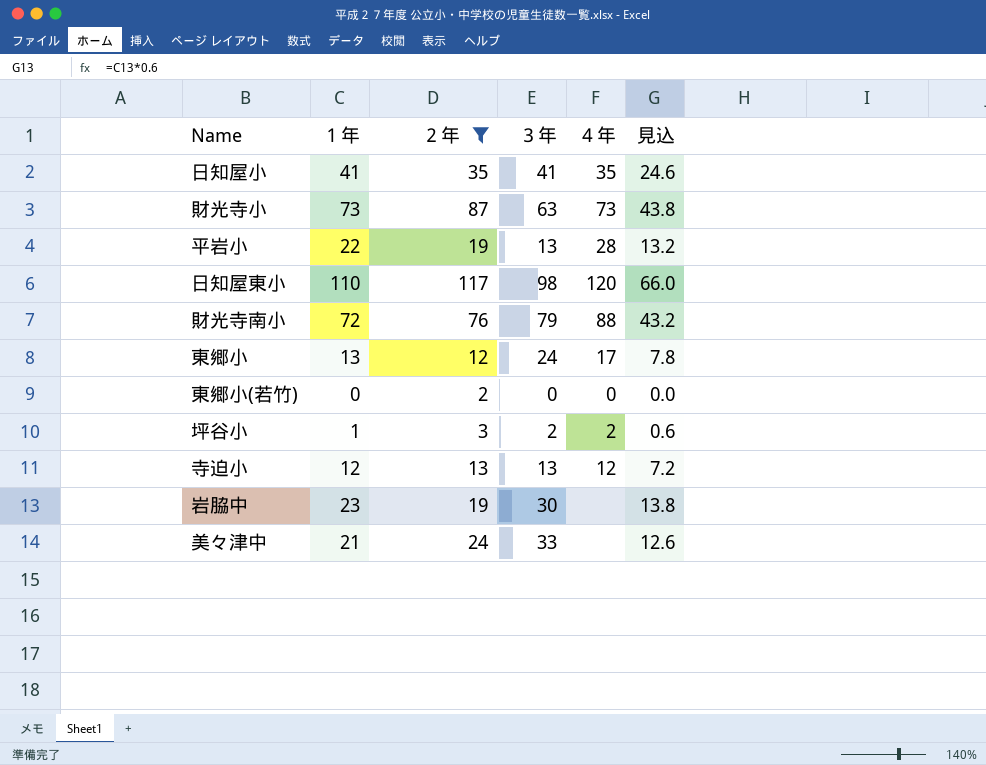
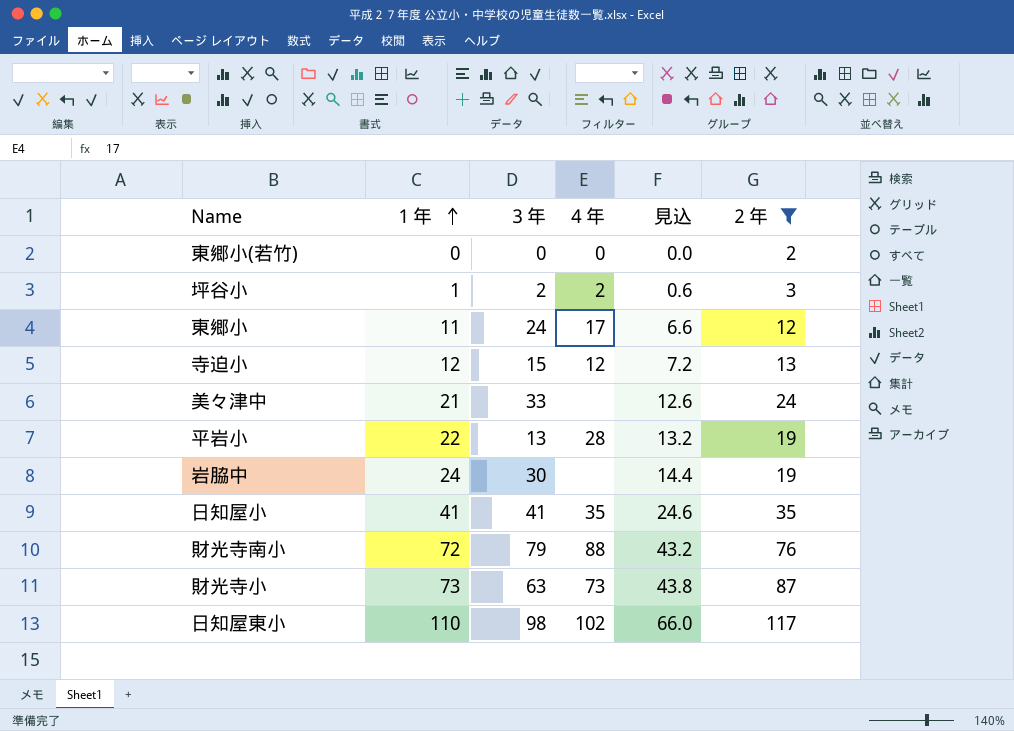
row order: none -> １年 ascending
column ２年 | position: 3 -> 6
東郷小 | １年: 13 -> 11
東郷小 | 見込: 7.8 -> 6.6
寺迫小 | ３年: 13 -> 15
岩脇中 | １年: 23 -> 24
岩脇中 | 見込: 13.8 -> 14.4
日知屋東小 | ４年: 120 -> 102

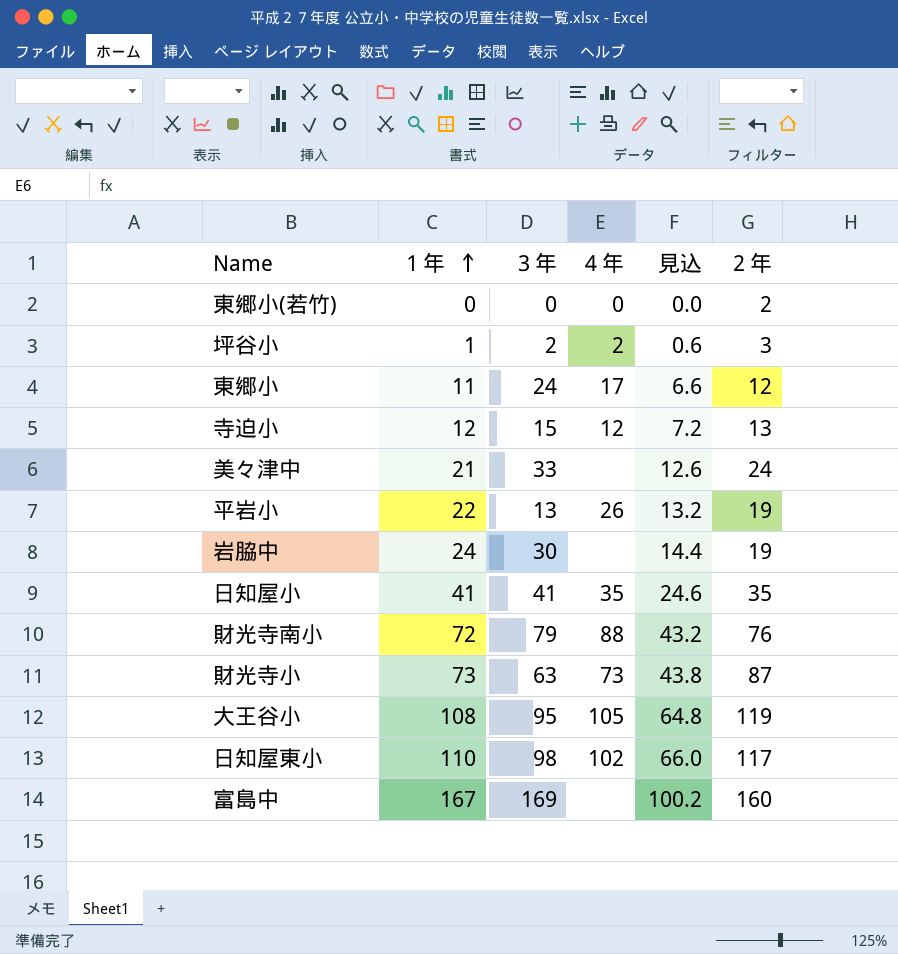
filter: ２年 <= 117 -> none
平岩小 | ４年: 28 -> 26

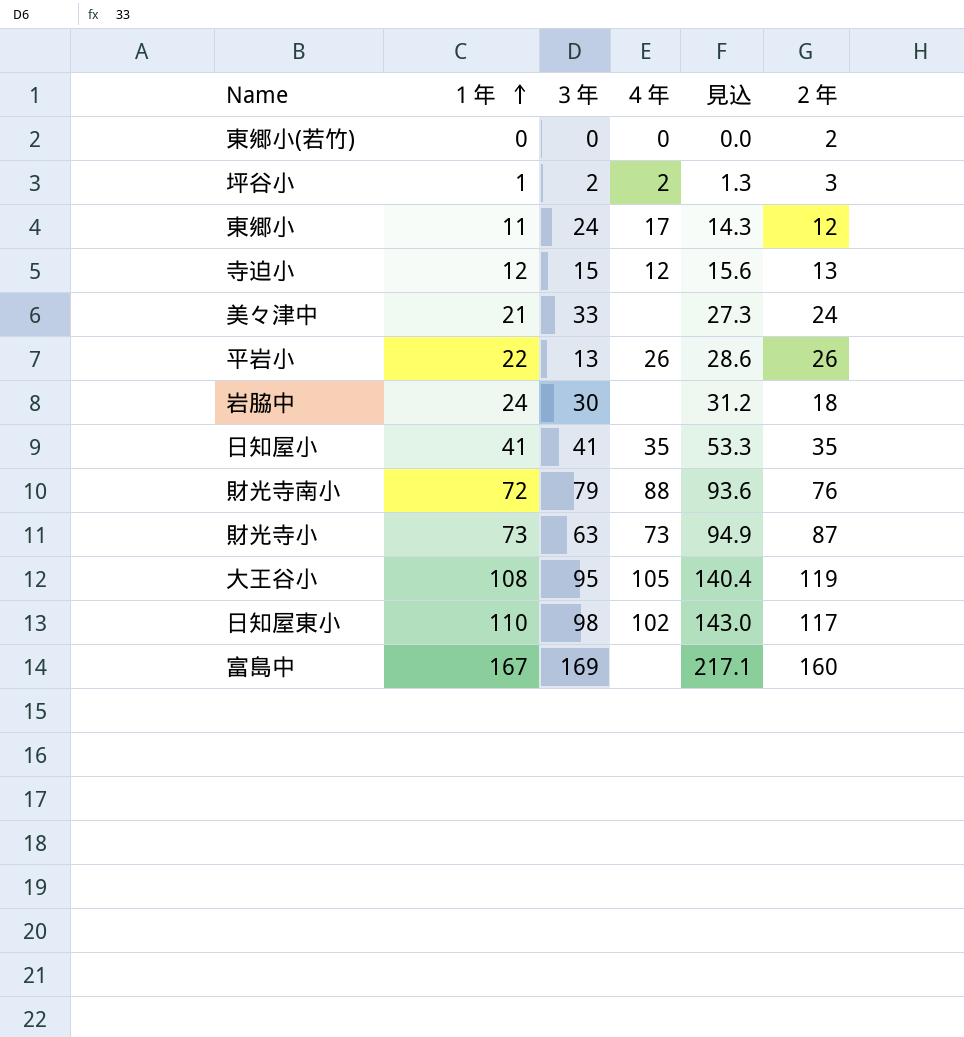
column 見込 | formula: [１年] * 0.6 -> [１年] * 1.3
平岩小 | ２年: 19 -> 26
岩脇中 | ２年: 19 -> 18

